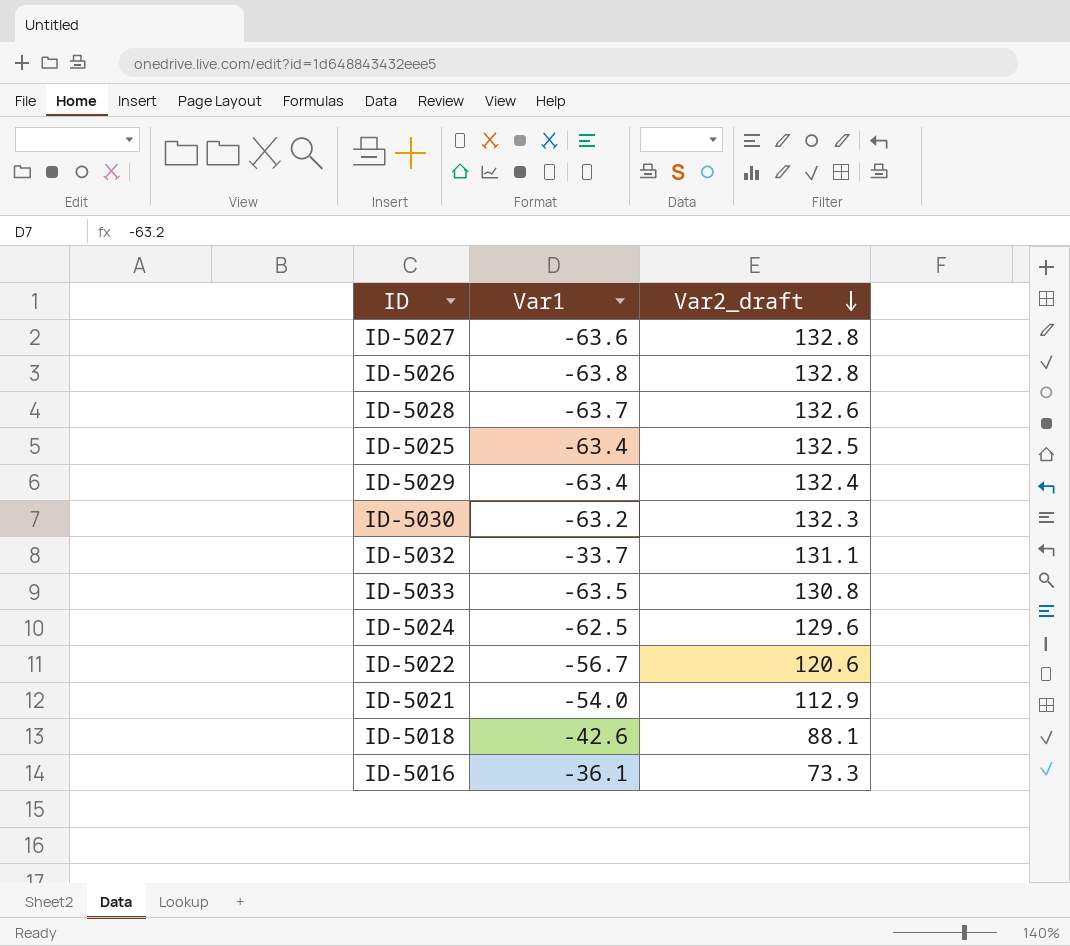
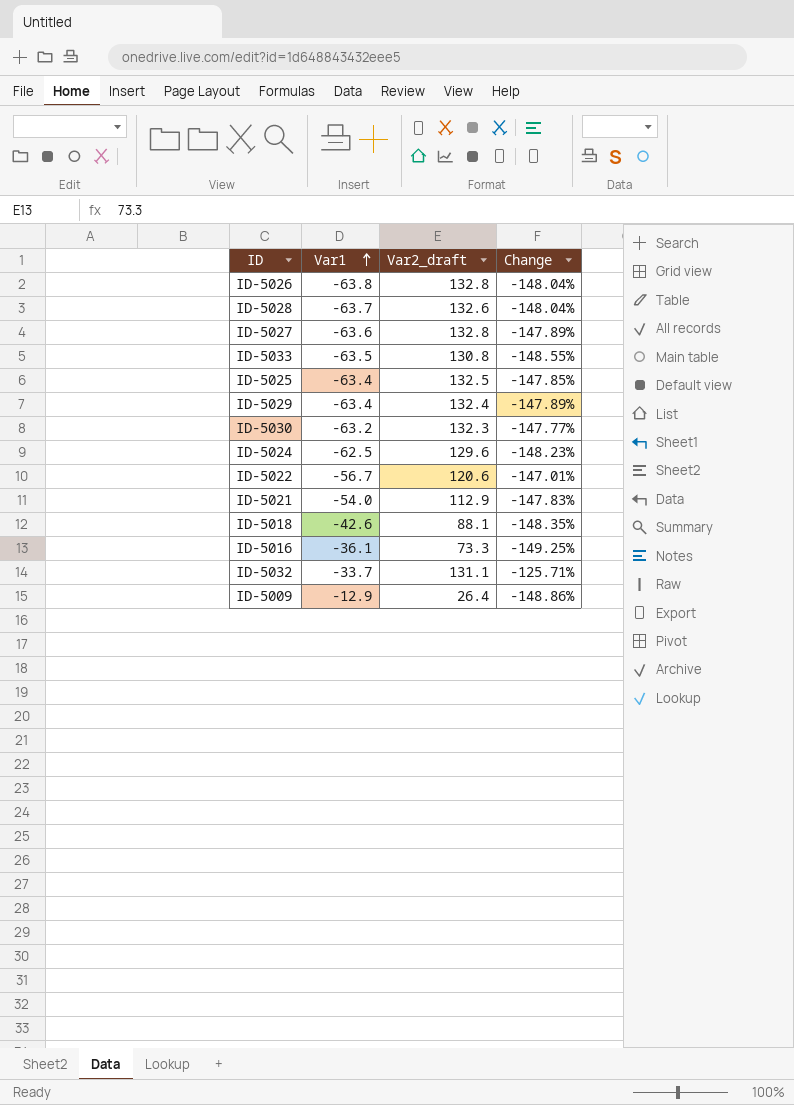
row order: Var2_draft descending -> Var1 ascending
column Change | formula: none -> ([Var1] - [Var2_draft]) / [Var2_draft]
row ID-5009: none -> -12.9 | 26.4 | -148.86%

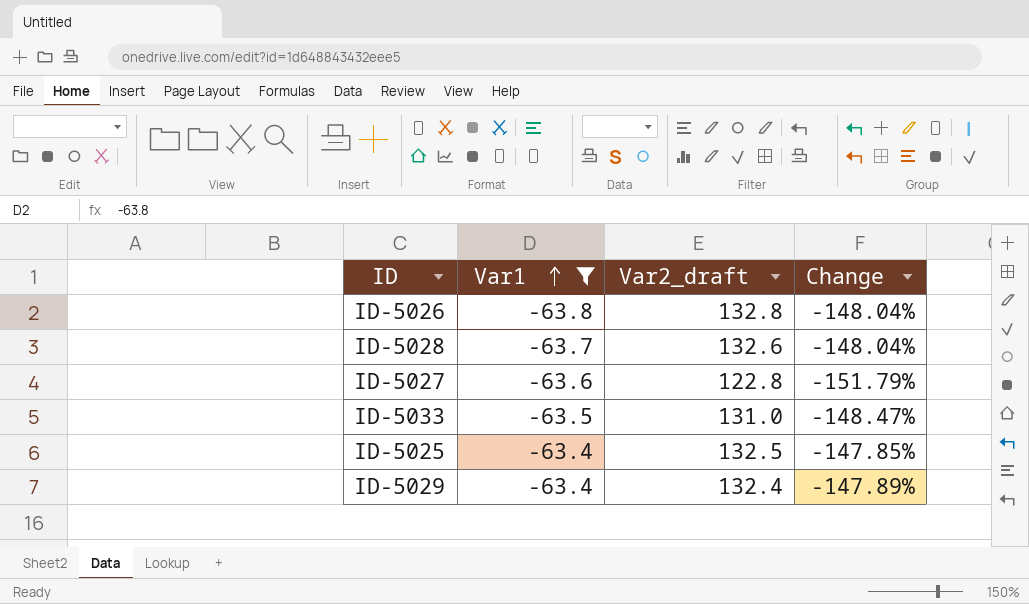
filter: none -> Var1 <= -63.4
ID-5027 | Var2_draft: 132.8 -> 122.8
ID-5027 | Change: -147.89% -> -151.79%
ID-5033 | Var2_draft: 130.8 -> 131.0
ID-5033 | Change: -148.55% -> -148.47%

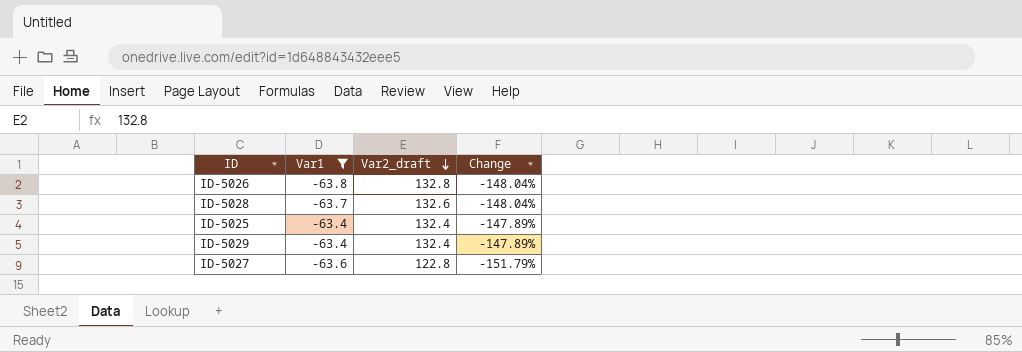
row order: Var1 ascending -> Var2_draft descending
row ID-5033: -63.5 | 131.0 | -148.47% -> none
ID-5025 | Var2_draft: 132.5 -> 132.4
ID-5025 | Change: -147.85% -> -147.89%

